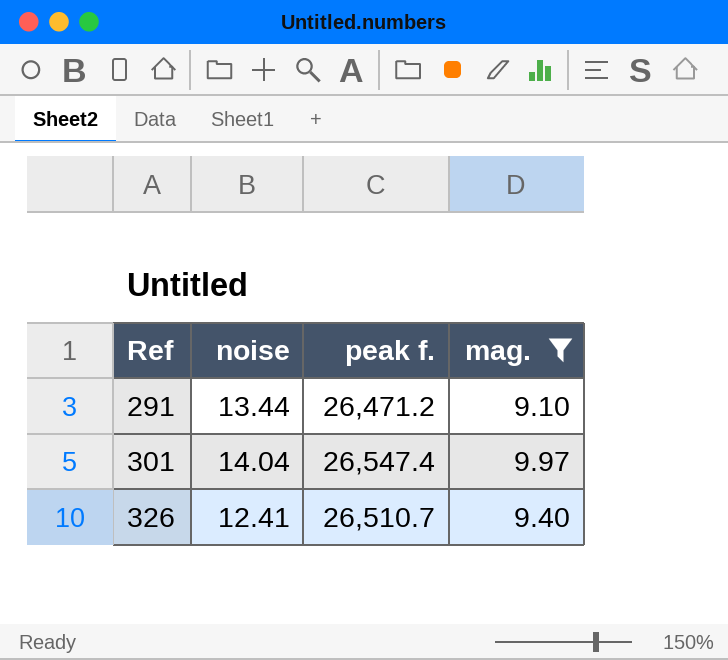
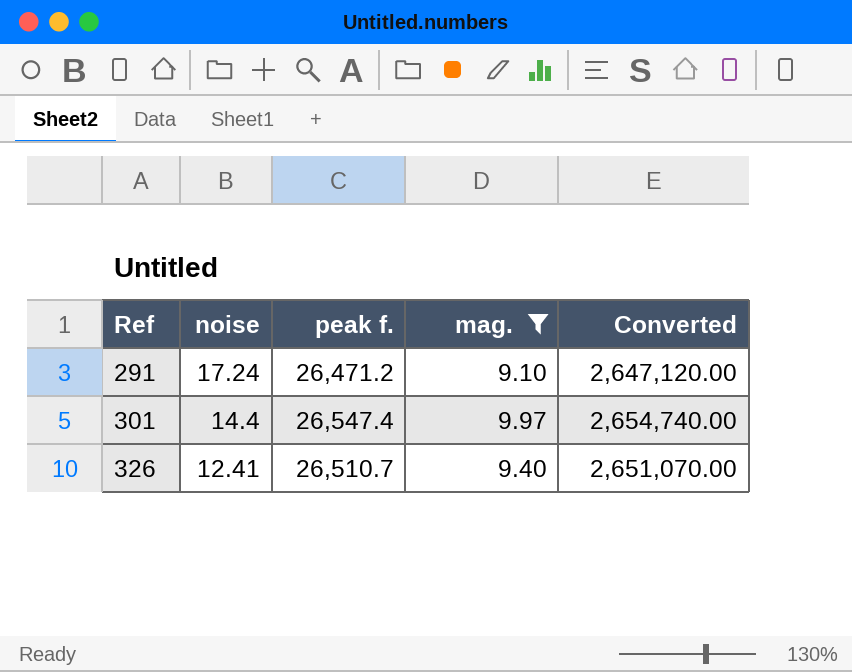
column Converted | formula: none -> [peak f.] * 100
291 | noise: 13.44 -> 17.24
301 | noise: 14.04 -> 14.4

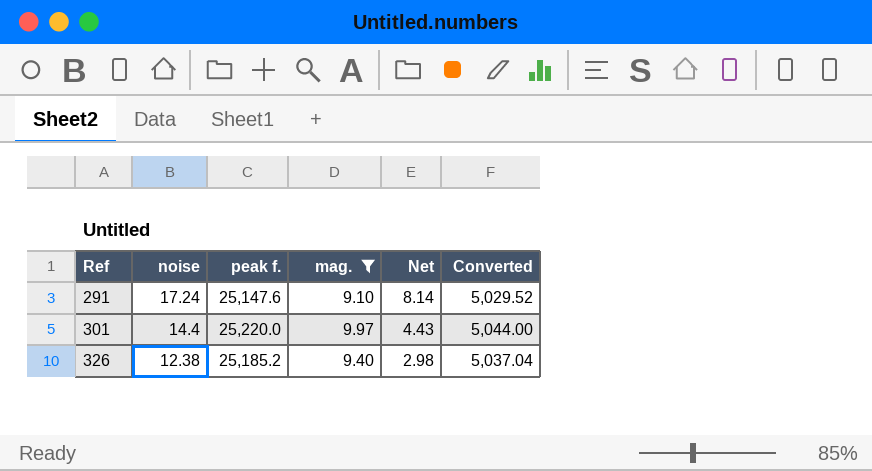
column Net | formula: none -> [noise] - [mag.]
column Converted | formula: [peak f.] * 100 -> [peak f.] * 0.2
291 | peak f.: 26,471.2 -> 25,147.6
301 | peak f.: 26,547.4 -> 25,220.0
326 | noise: 12.41 -> 12.38
326 | peak f.: 26,510.7 -> 25,185.2

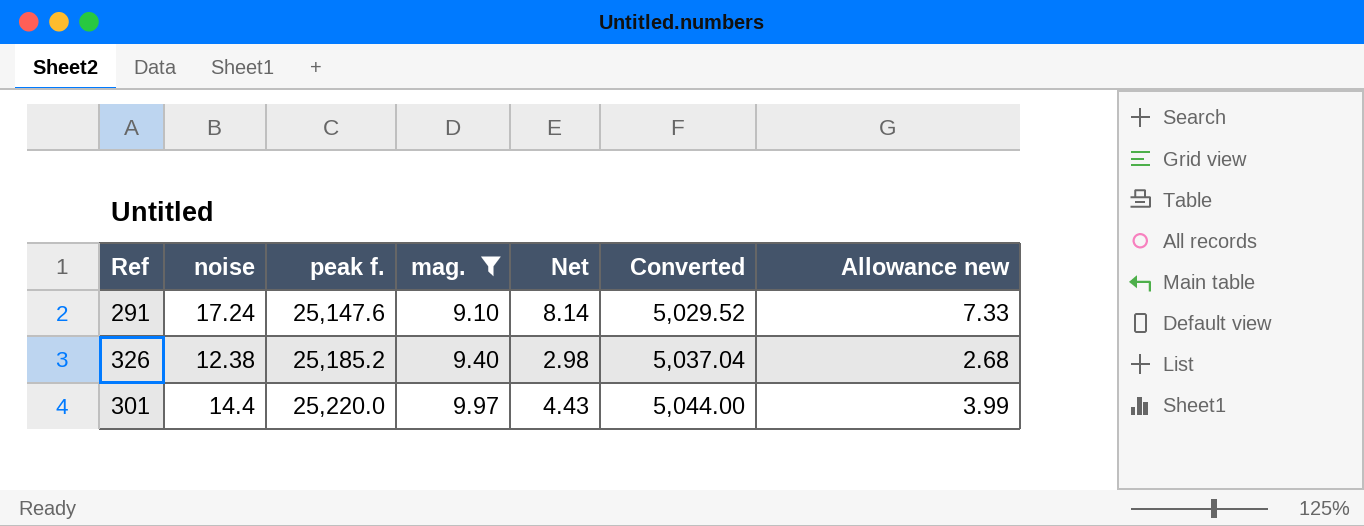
row order: Ref ascending -> peak f. ascending
column Allowance new | formula: none -> [Net] * 0.9

